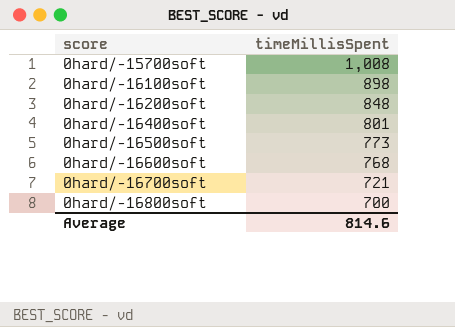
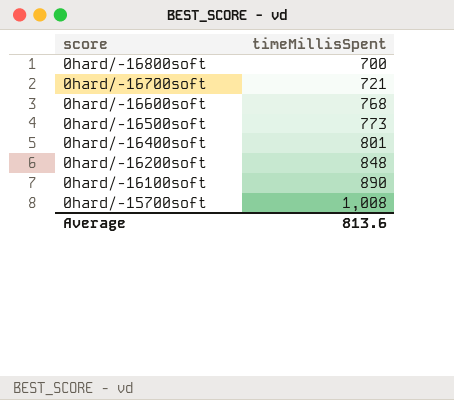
row order: score ascending -> score descending
0hard/-16100soft | timeMillisSpent: 898 -> 890
Average | timeMillisSpent: 814.6 -> 813.6

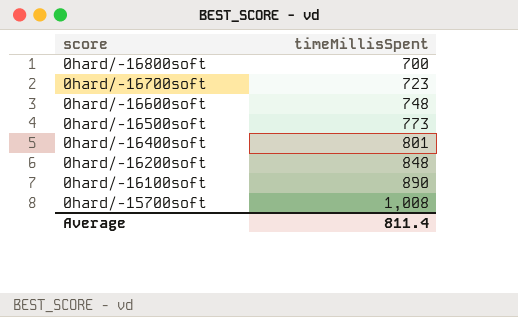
0hard/-16700soft | timeMillisSpent: 721 -> 723
0hard/-16600soft | timeMillisSpent: 768 -> 748
Average | timeMillisSpent: 813.6 -> 811.4

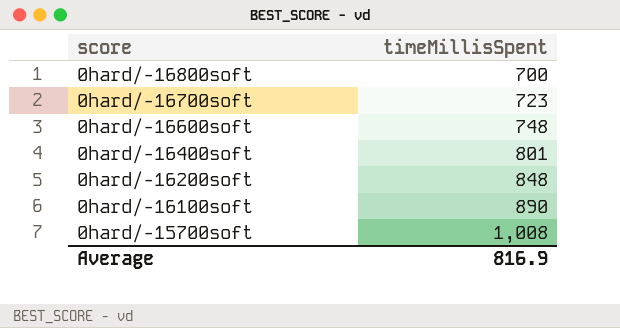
row 0hard/-16500soft: 773 -> none
Average | timeMillisSpent: 811.4 -> 816.9

